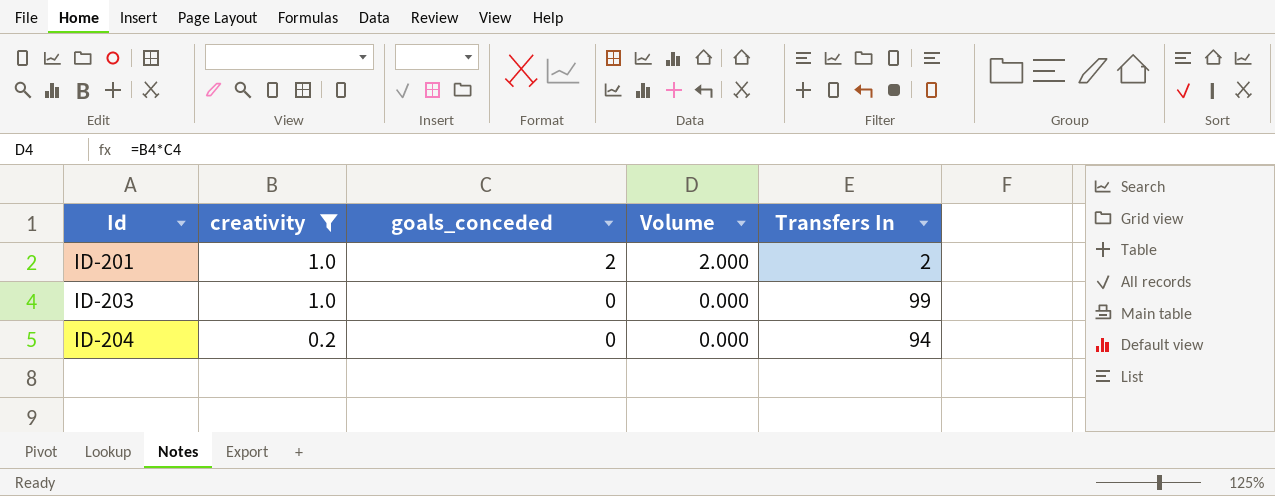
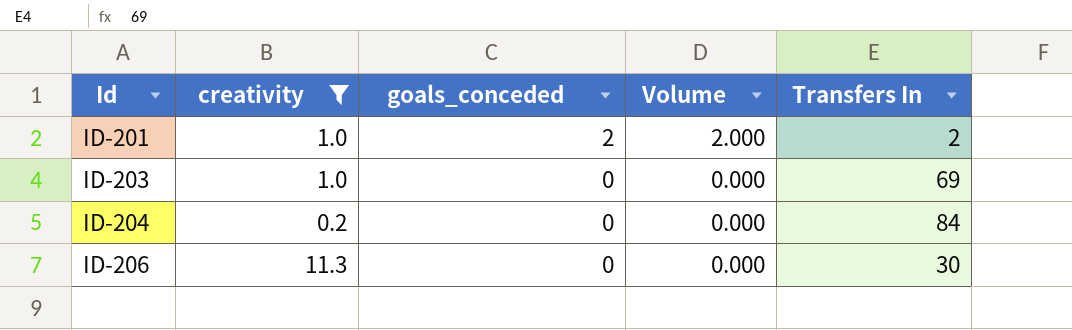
ID-203 | Transfers In: 99 -> 69
ID-204 | Transfers In: 94 -> 84
row ID-206: none -> 11.3 | 0 | 0.000 | 30

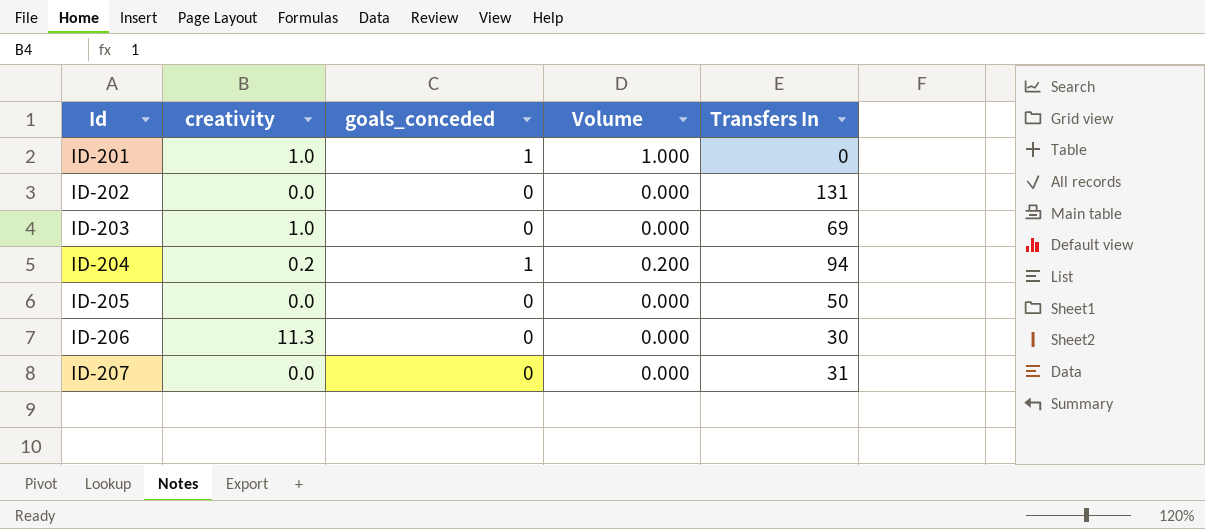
filter: creativity != 0.0 -> none
ID-201 | goals_conceded: 2 -> 1
ID-201 | Volume: 2.000 -> 1.000
ID-201 | Transfers In: 2 -> 0
ID-204 | goals_conceded: 0 -> 1
ID-204 | Volume: 0.000 -> 0.200
ID-204 | Transfers In: 84 -> 94

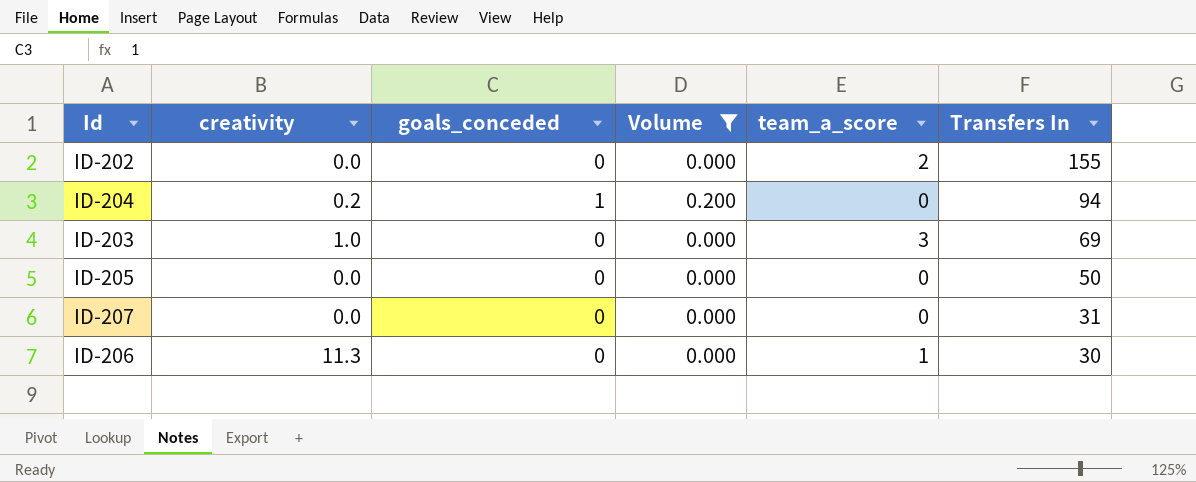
filter: none -> Volume != 1.000
row order: Id ascending -> Transfers In descending
column team_a_score | position: none -> 5
ID-202 | Transfers In: 131 -> 155

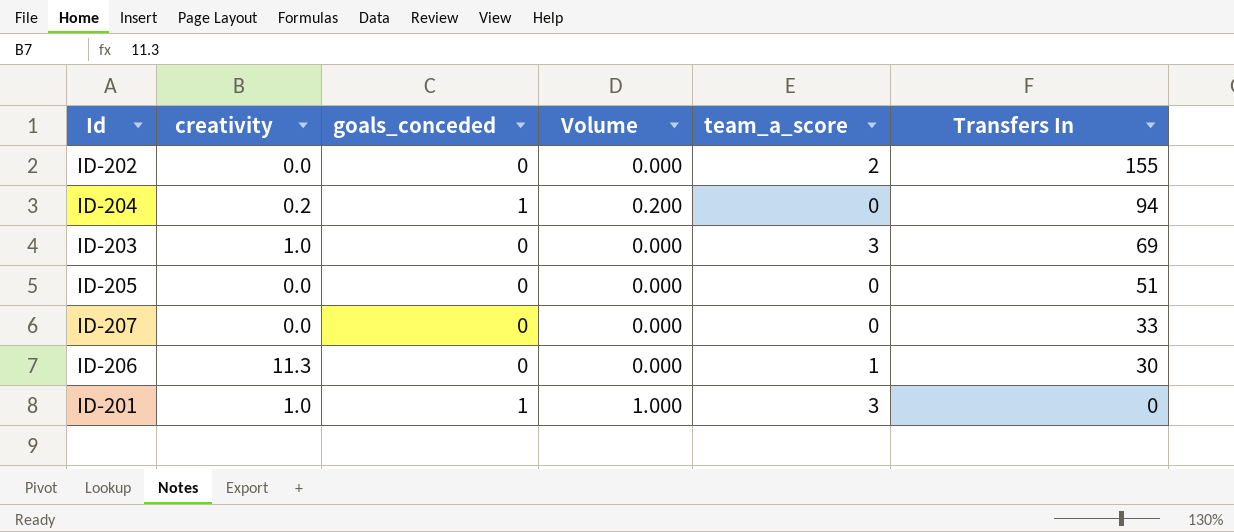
filter: Volume != 1.000 -> none
ID-205 | Transfers In: 50 -> 51
ID-207 | Transfers In: 31 -> 33

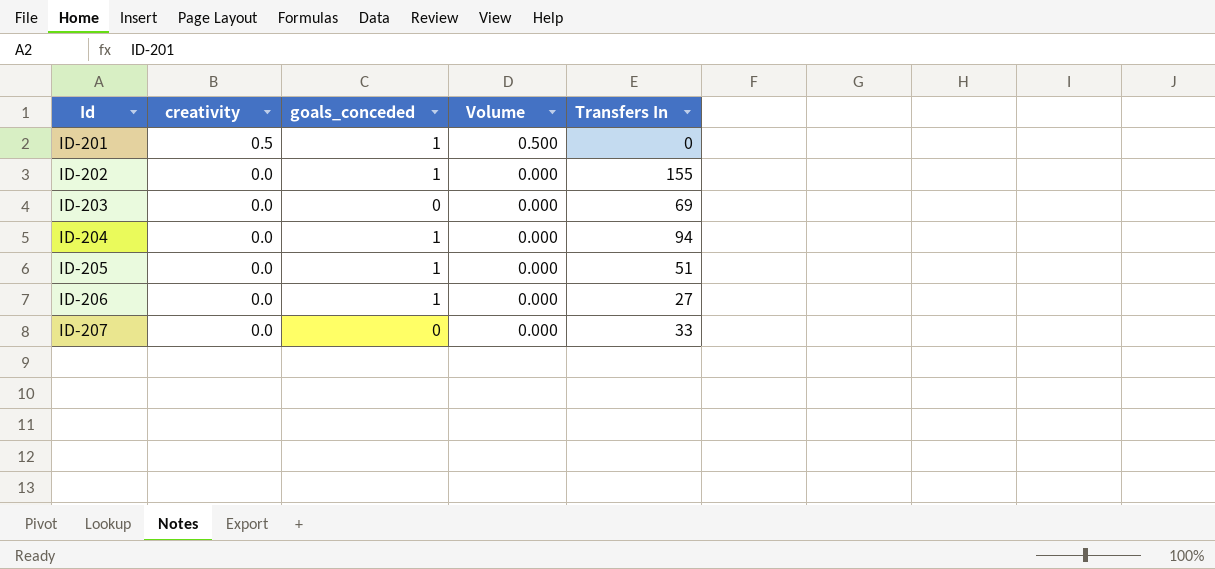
row order: Transfers In descending -> Id ascending
column team_a_score | position: 5 -> none
ID-201 | creativity: 1.0 -> 0.5
ID-201 | Volume: 1.000 -> 0.500
ID-202 | goals_conceded: 0 -> 1
ID-203 | creativity: 1.0 -> 0.0
ID-204 | creativity: 0.2 -> 0.0
ID-204 | Volume: 0.200 -> 0.000
ID-205 | goals_conceded: 0 -> 1
ID-206 | creativity: 11.3 -> 0.0
ID-206 | goals_conceded: 0 -> 1
ID-206 | Transfers In: 30 -> 27

